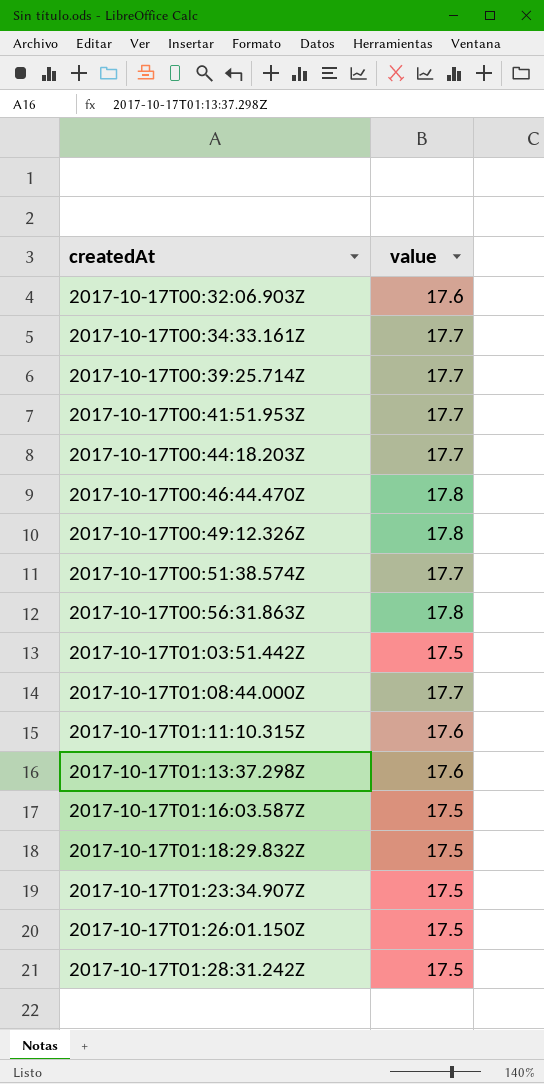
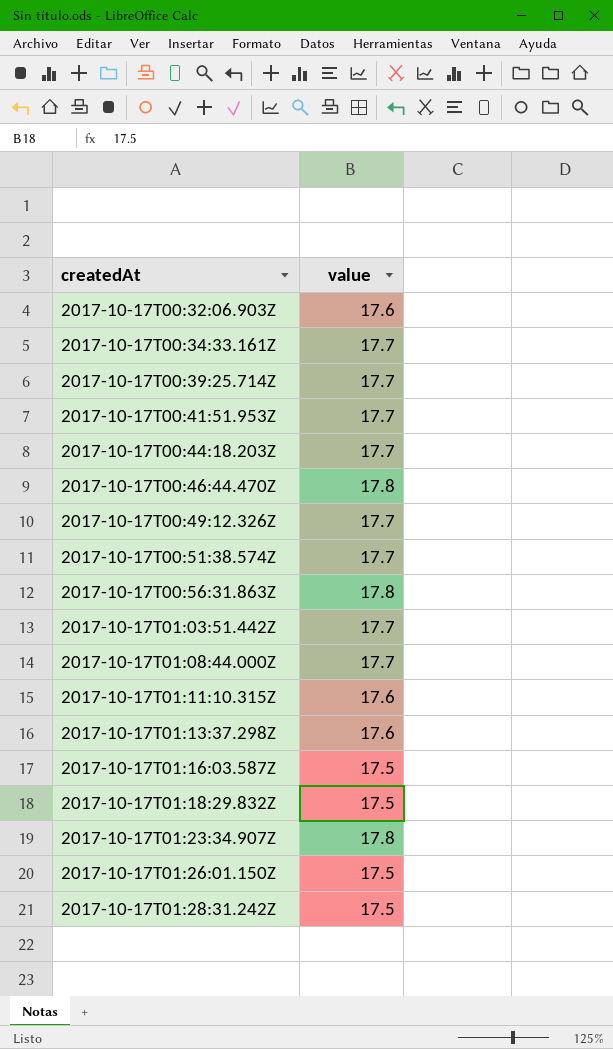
2017-10-17T00:49:12.326Z | value: 17.8 -> 17.7
2017-10-17T01:03:51.442Z | value: 17.5 -> 17.7
2017-10-17T01:23:34.907Z | value: 17.5 -> 17.8

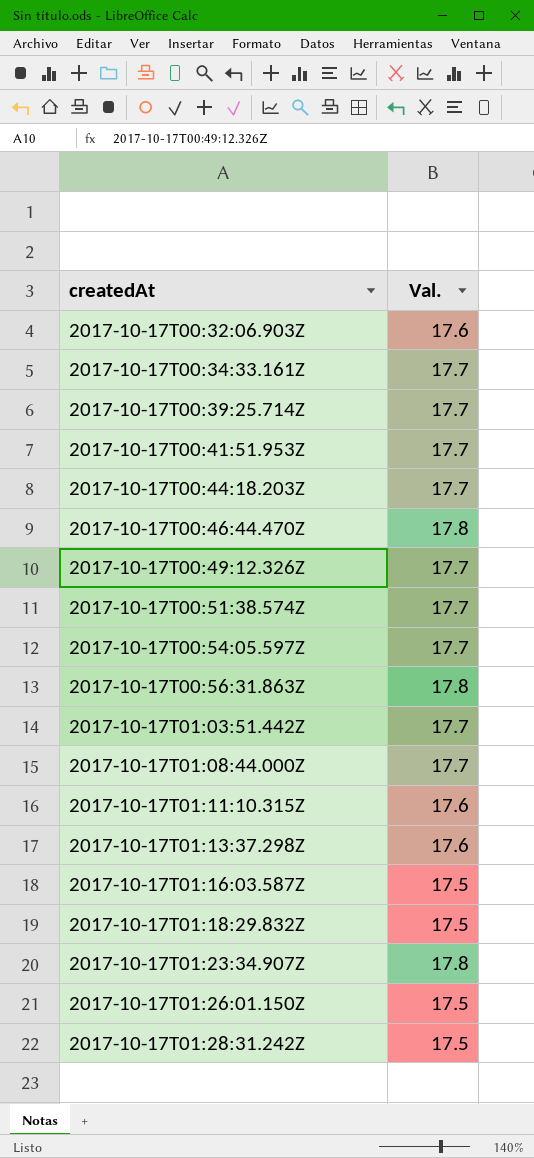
column name: value -> Val.
row 2017-10-17T00:54:05.597Z: none -> 17.7

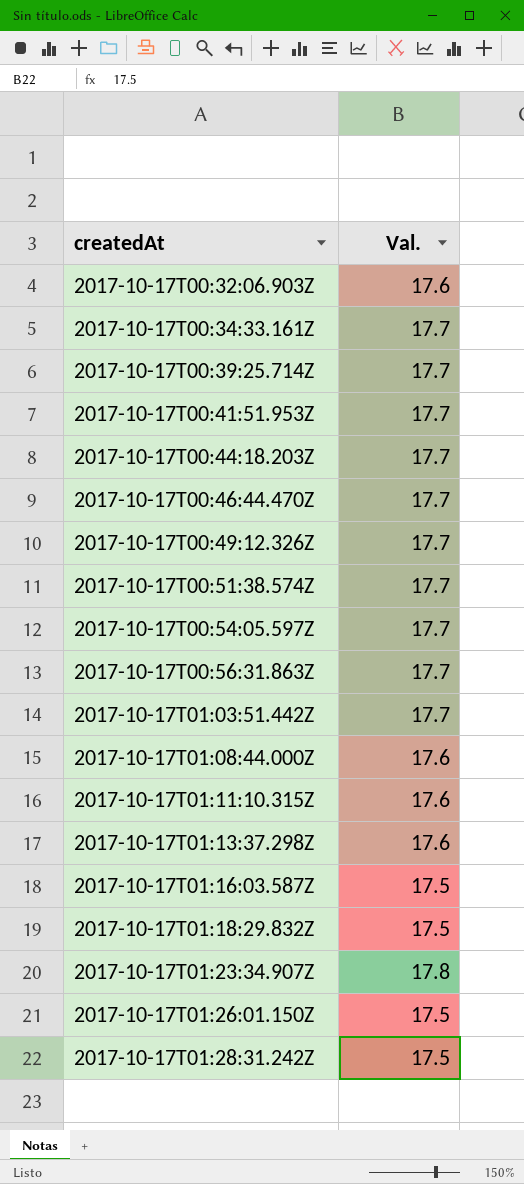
2017-10-17T00:46:44.470Z | Val.: 17.8 -> 17.7
2017-10-17T00:56:31.863Z | Val.: 17.8 -> 17.7
2017-10-17T01:08:44.000Z | Val.: 17.7 -> 17.6

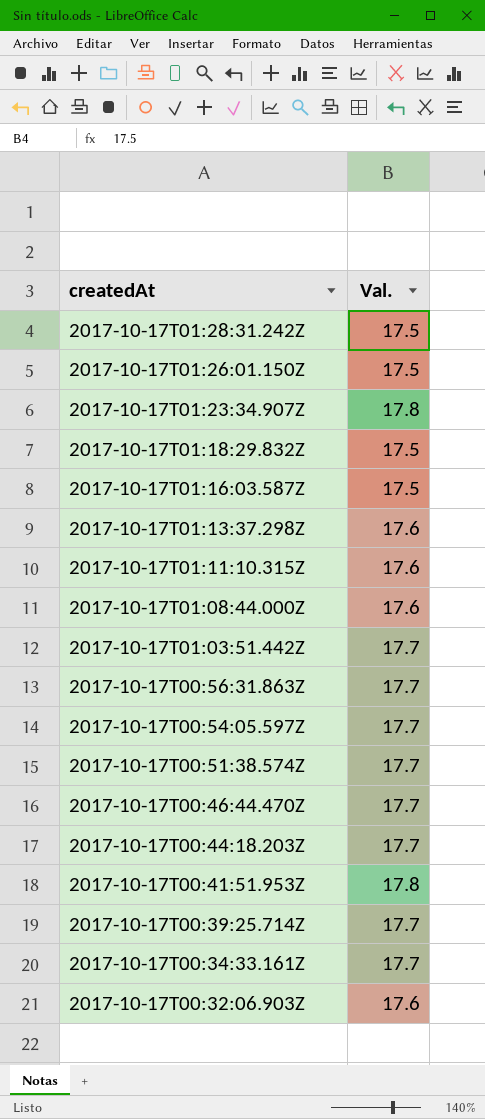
row order: createdAt ascending -> createdAt descending
row 2017-10-17T00:49:12.326Z: 17.7 -> none
2017-10-17T00:41:51.953Z | Val.: 17.7 -> 17.8

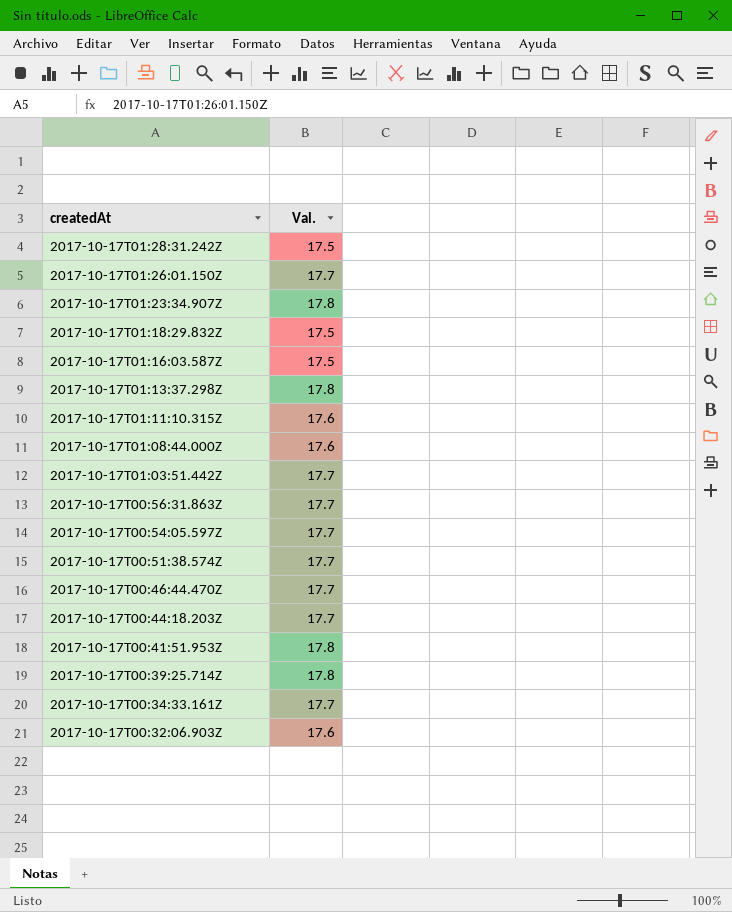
2017-10-17T01:26:01.150Z | Val.: 17.5 -> 17.7
2017-10-17T01:13:37.298Z | Val.: 17.6 -> 17.8
2017-10-17T00:39:25.714Z | Val.: 17.7 -> 17.8

